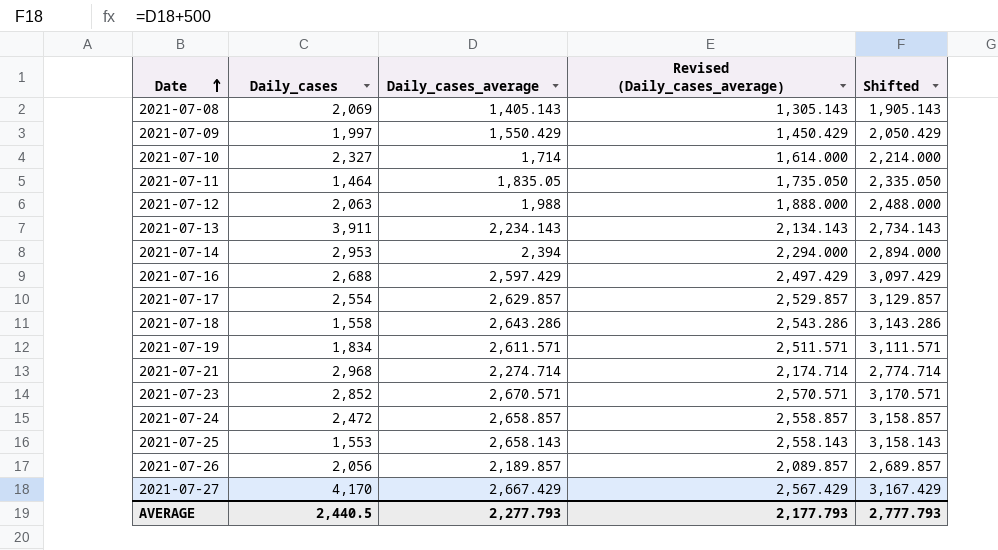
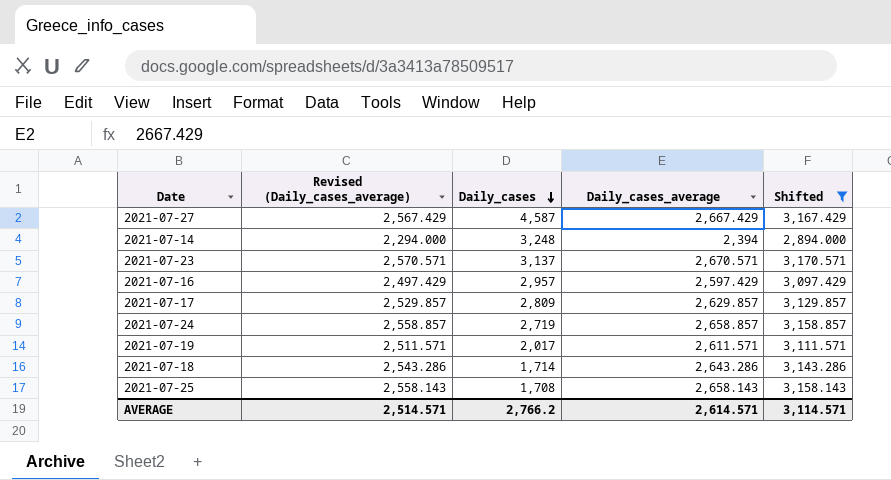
filter: none -> Shifted >= 2,894.000
row order: Date ascending -> Daily_cases descending
column Revised (Daily_cases_average) | position: 4 -> 2
2021-07-27 | Daily_cases: 4,170 -> 4,587
2021-07-14 | Daily_cases: 2,953 -> 3,248
2021-07-23 | Daily_cases: 2,852 -> 3,137
2021-07-16 | Daily_cases: 2,688 -> 2,957
2021-07-17 | Daily_cases: 2,554 -> 2,809
2021-07-24 | Daily_cases: 2,472 -> 2,719
2021-07-19 | Daily_cases: 1,834 -> 2,017
2021-07-18 | Daily_cases: 1,558 -> 1,714
2021-07-25 | Daily_cases: 1,553 -> 1,708
AVERAGE | Revised (Daily_cases_average): 2,177.793 -> 2,514.571
AVERAGE | Daily_cases: 2,440.5 -> 2,766.2
AVERAGE | Daily_cases_average: 2,277.793 -> 2,614.571
AVERAGE | Shifted: 2,777.793 -> 3,114.571

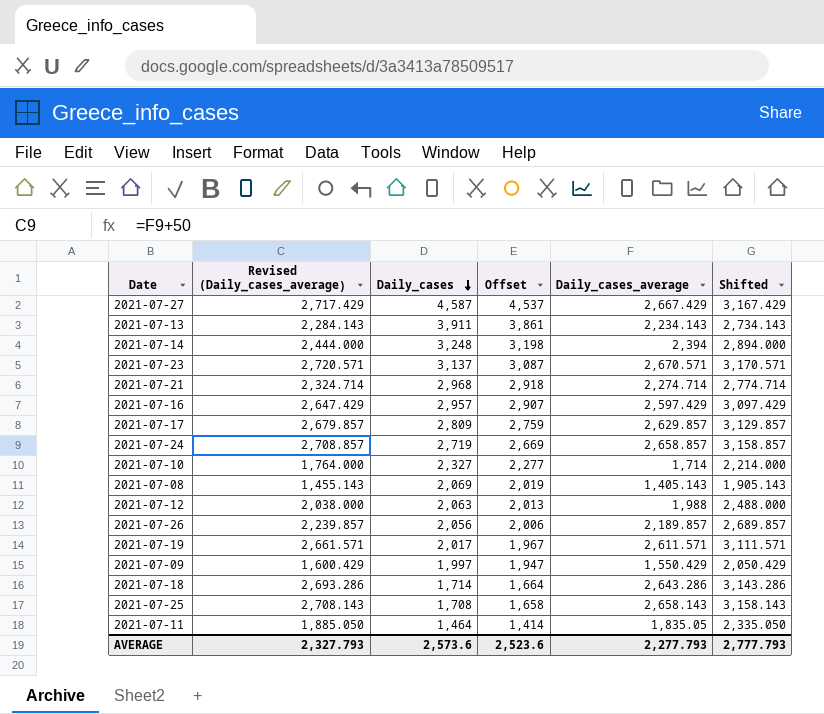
filter: Shifted >= 2,894.000 -> none
column Revised (Daily_cases_average) | formula: [Daily_cases_average] - 100 -> [Daily_cases_average] + 50
column Offset | formula: none -> [Daily_cases] - 50
AVERAGE | Revised (Daily_cases_average): 2,514.571 -> 2,327.793
AVERAGE | Daily_cases: 2,766.2 -> 2,573.6
AVERAGE | Daily_cases_average: 2,614.571 -> 2,277.793
AVERAGE | Shifted: 3,114.571 -> 2,777.793

